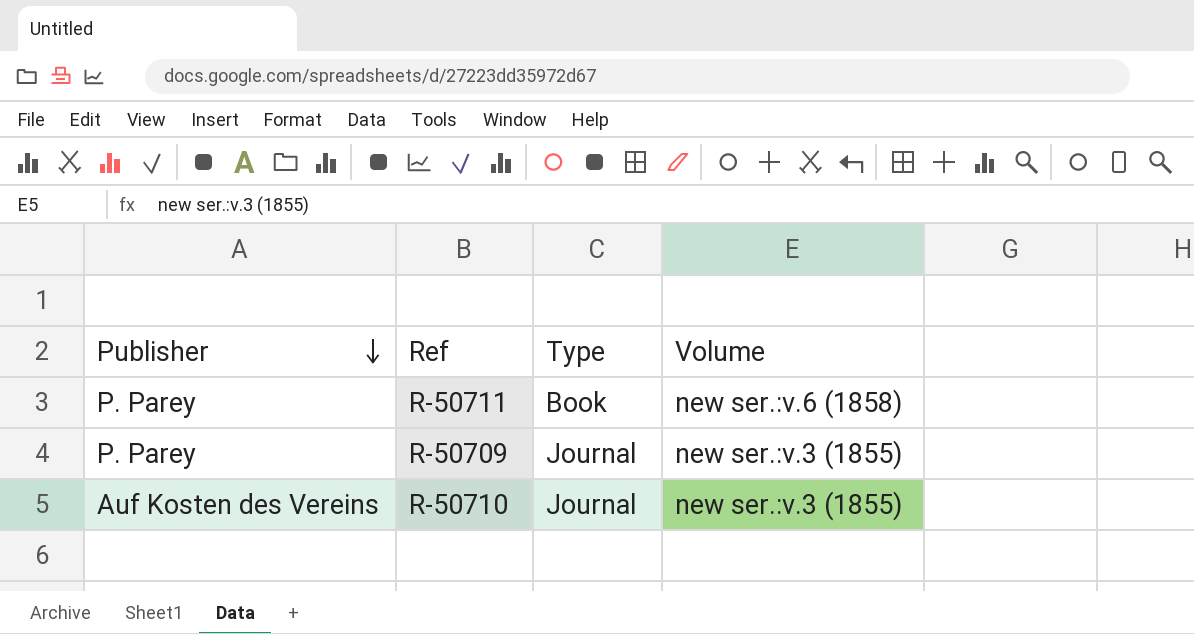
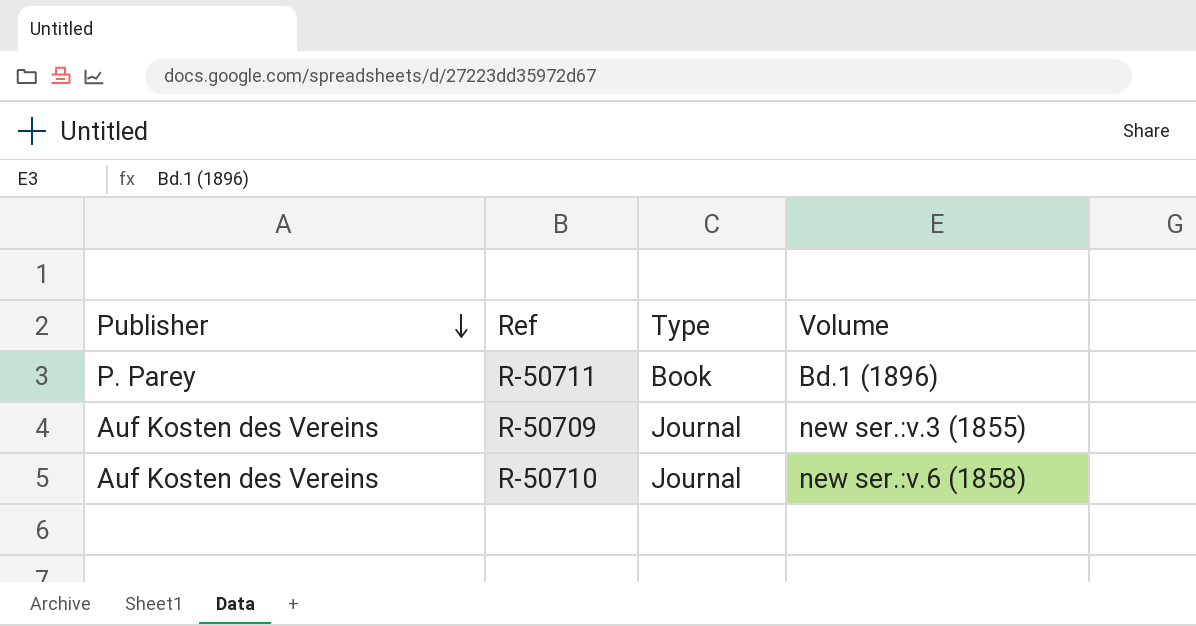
R-50711 | Volume: new ser.:v.6 (1858) -> Bd.1 (1896)
R-50709 | Publisher: P. Parey -> Auf Kosten des Vereins
R-50710 | Volume: new ser.:v.3 (1855) -> new ser.:v.6 (1858)

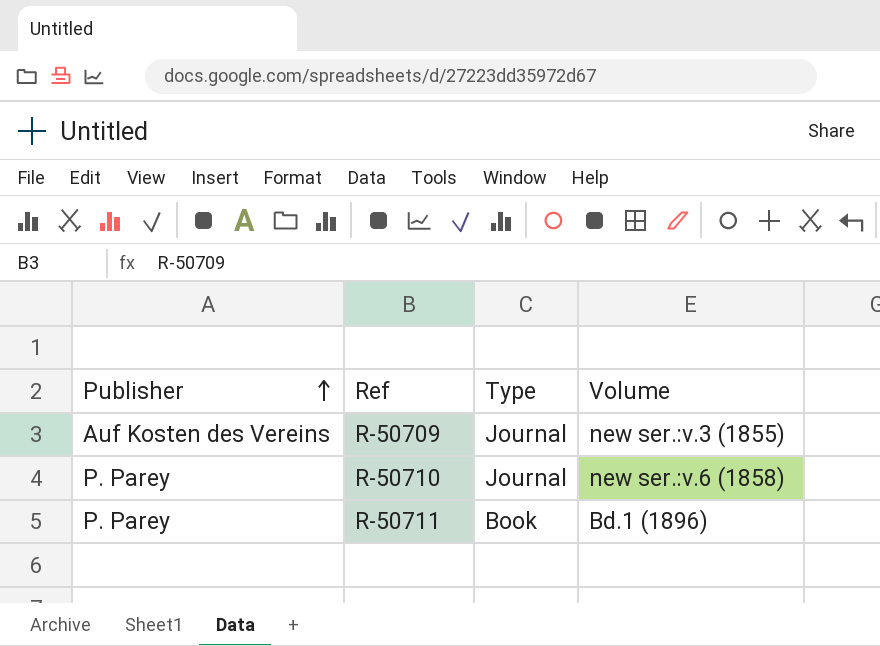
row order: Publisher descending -> Publisher ascending
R-50710 | Publisher: Auf Kosten des Vereins -> P. Parey

